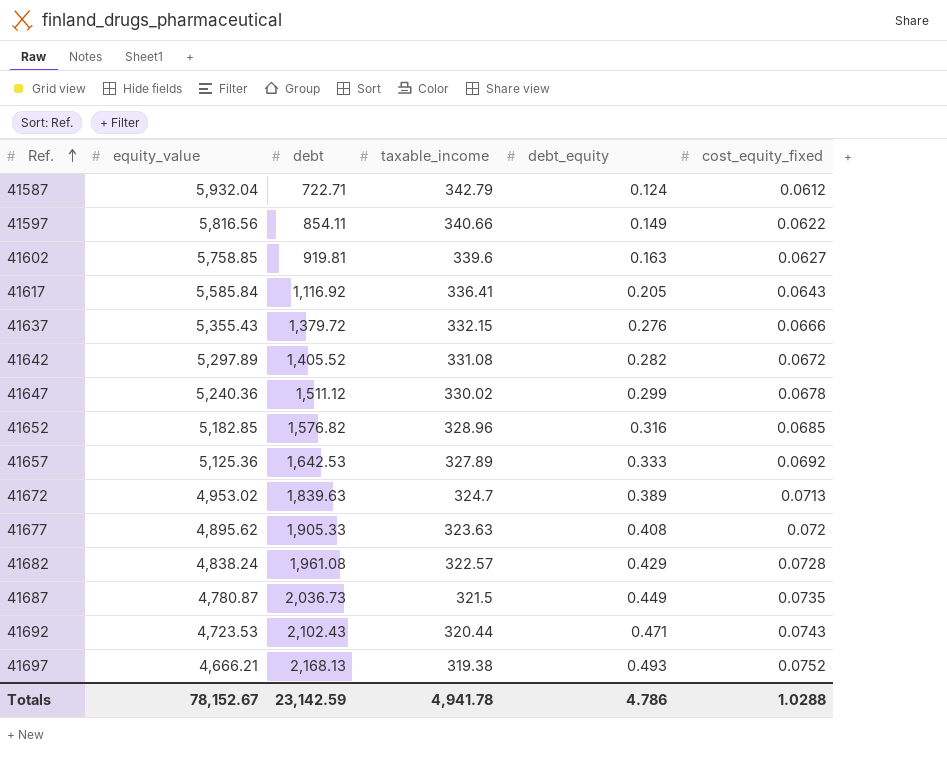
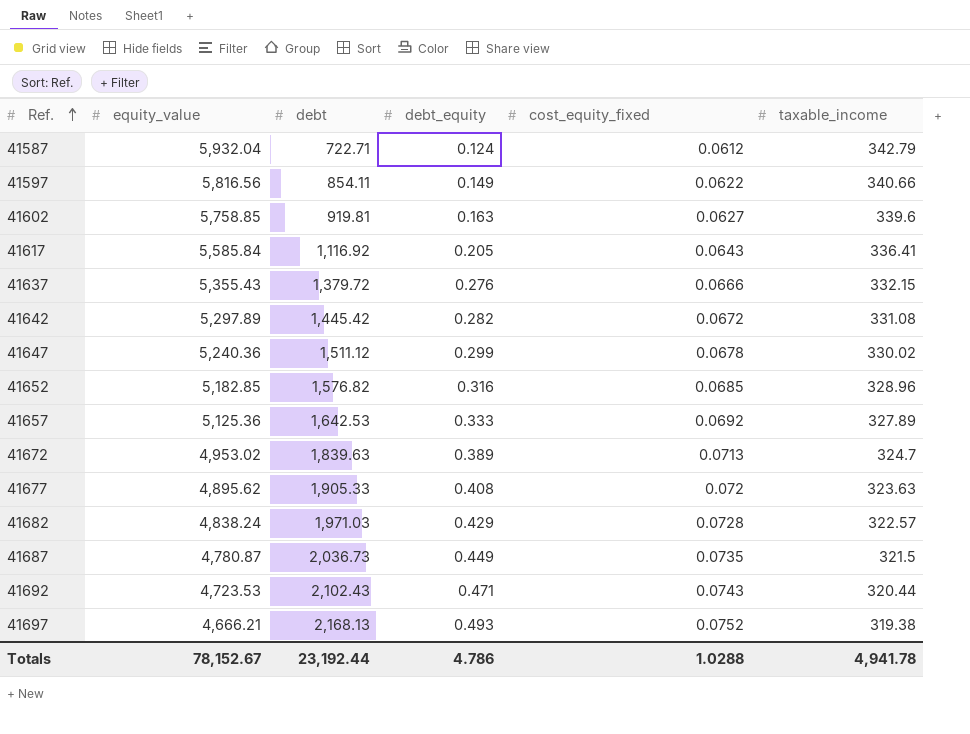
column taxable_income | position: 4 -> 6
41642 | debt: 1,405.52 -> 1,445.42
41682 | debt: 1,961.08 -> 1,971.03
Totals | debt: 23,142.59 -> 23,192.44

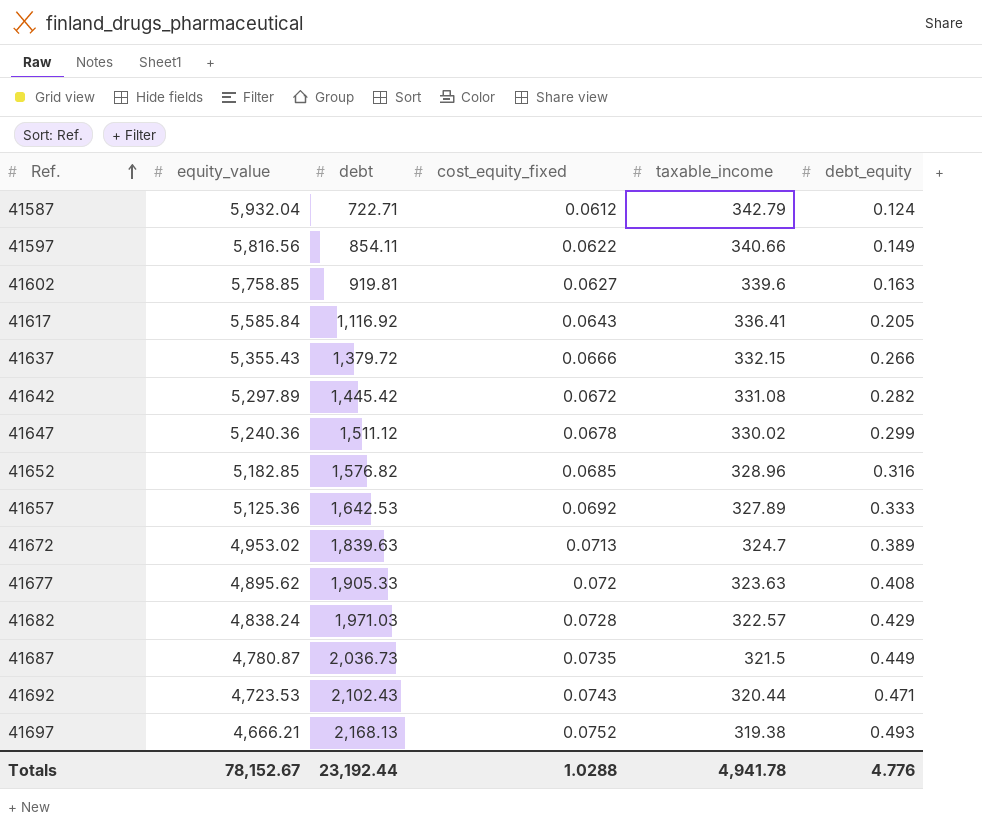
column debt_equity | position: 4 -> 6
41637 | debt_equity: 0.276 -> 0.266
Totals | debt_equity: 4.786 -> 4.776

